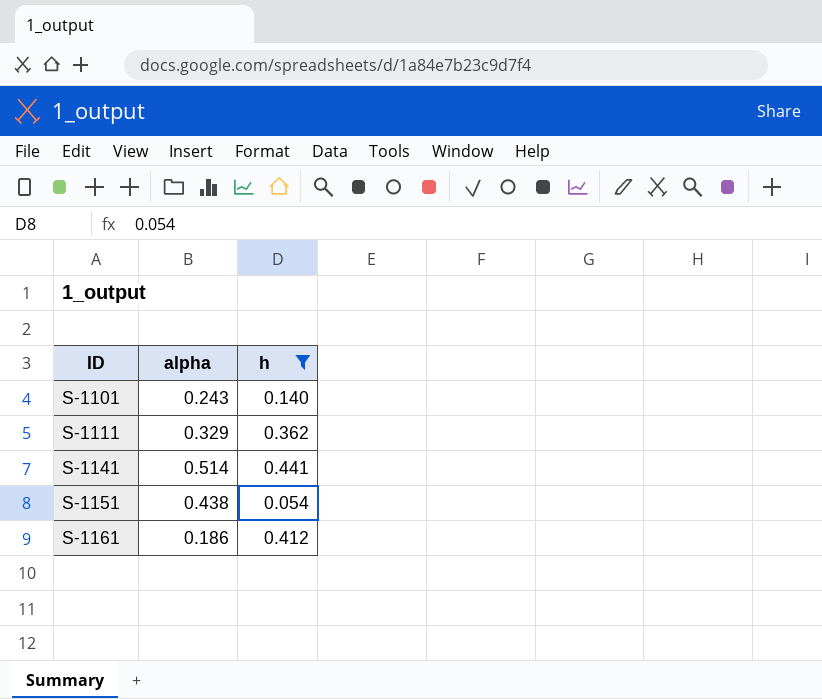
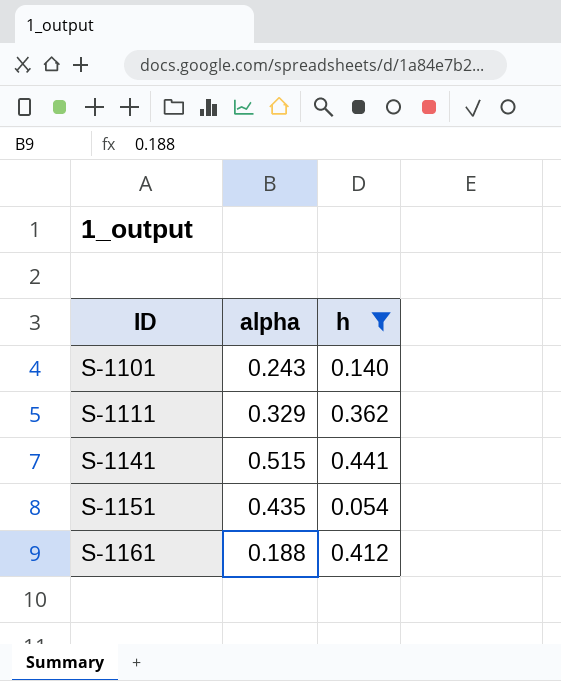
S-1141 | alpha: 0.514 -> 0.515
S-1151 | alpha: 0.438 -> 0.435
S-1161 | alpha: 0.186 -> 0.188

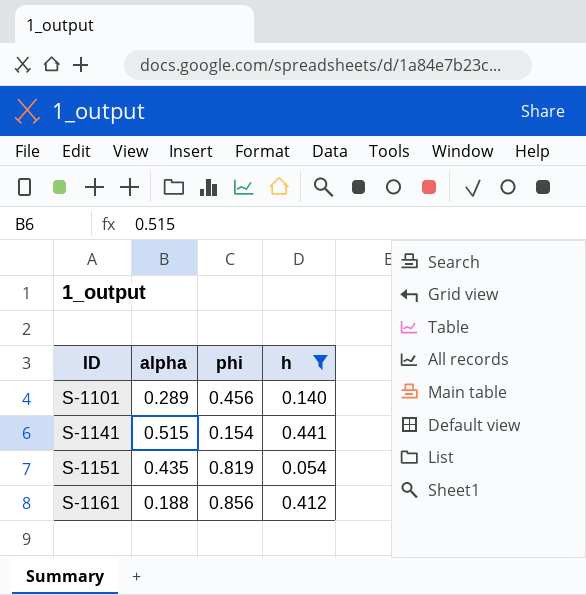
column phi | position: none -> 3
row S-1111: 0.329 | 0.362 -> none
S-1101 | alpha: 0.243 -> 0.289

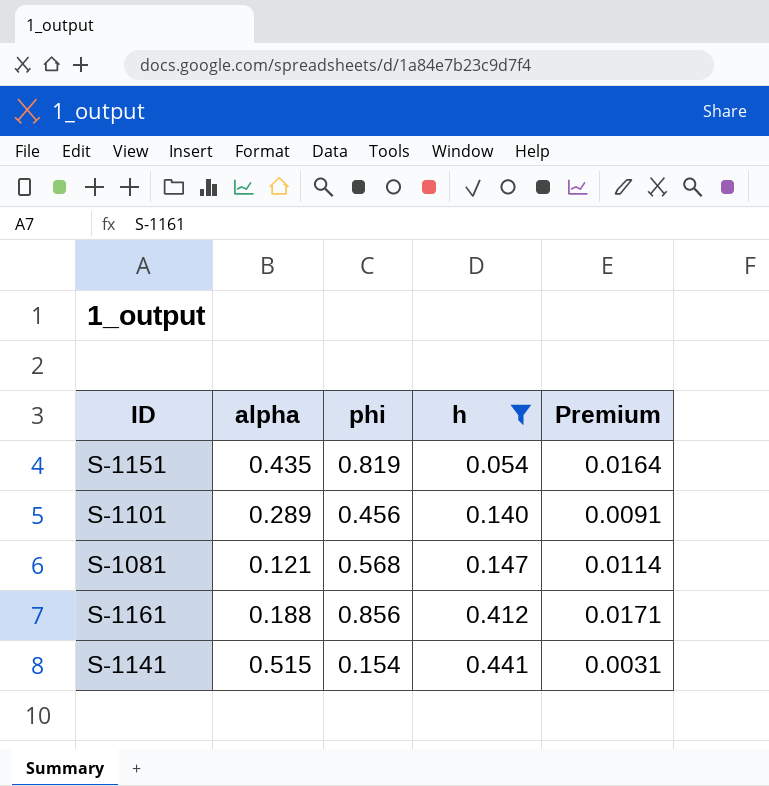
row order: ID ascending -> h ascending
column Premium | formula: none -> [phi] * 0.02
row S-1081: none -> 0.121 | 0.568 | 0.147 | 0.0114

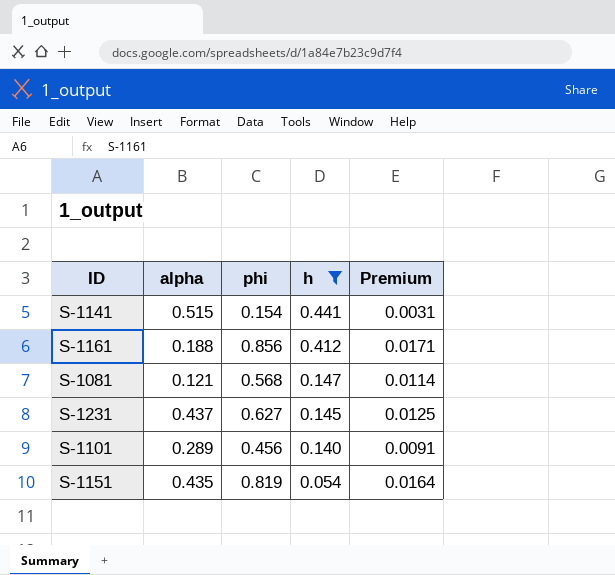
row order: h ascending -> h descending
row S-1231: none -> 0.437 | 0.627 | 0.145 | 0.0125

